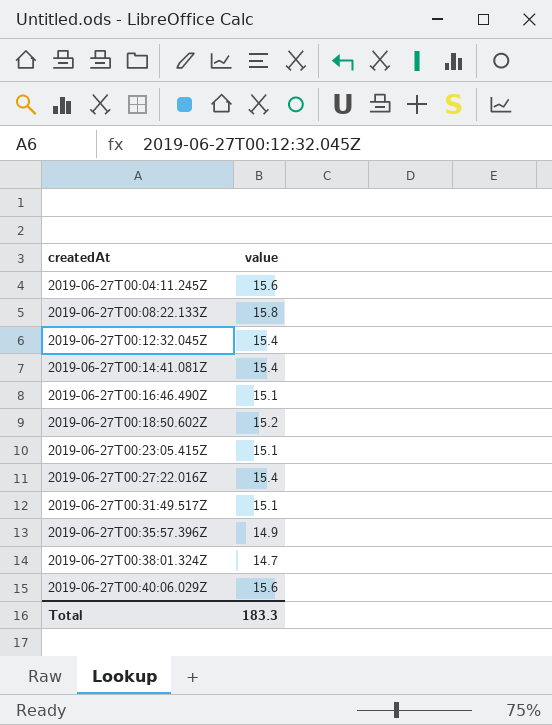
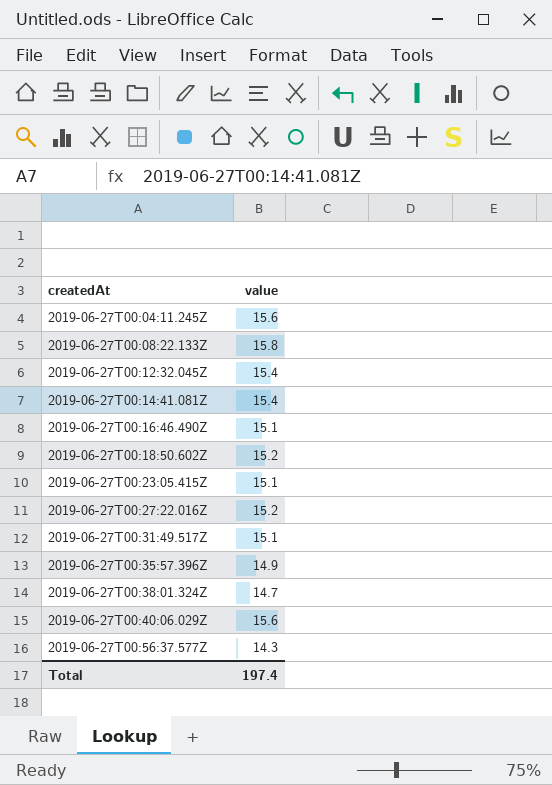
2019-06-27T00:27:22.016Z | value: 15.4 -> 15.2
row 2019-06-27T00:56:37.577Z: none -> 14.3
Total | value: 183.3 -> 197.4

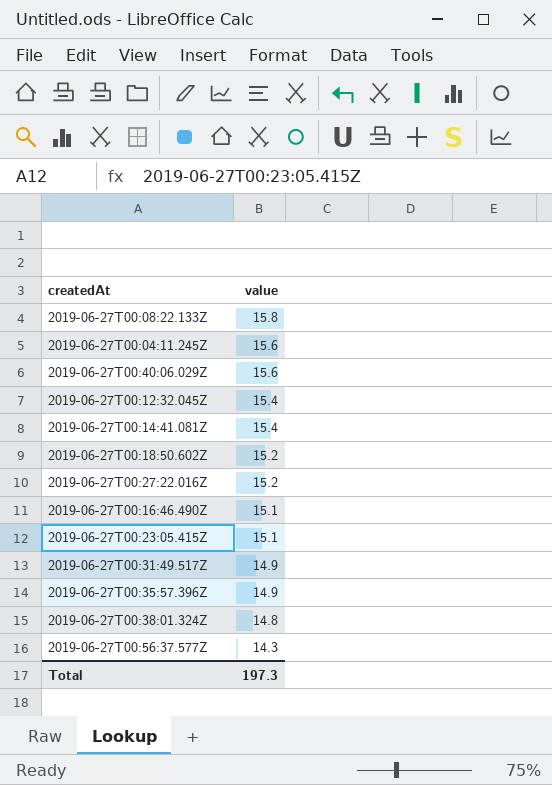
row order: createdAt ascending -> value descending
2019-06-27T00:31:49.517Z | value: 15.1 -> 14.9
2019-06-27T00:38:01.324Z | value: 14.7 -> 14.8
Total | value: 197.4 -> 197.3

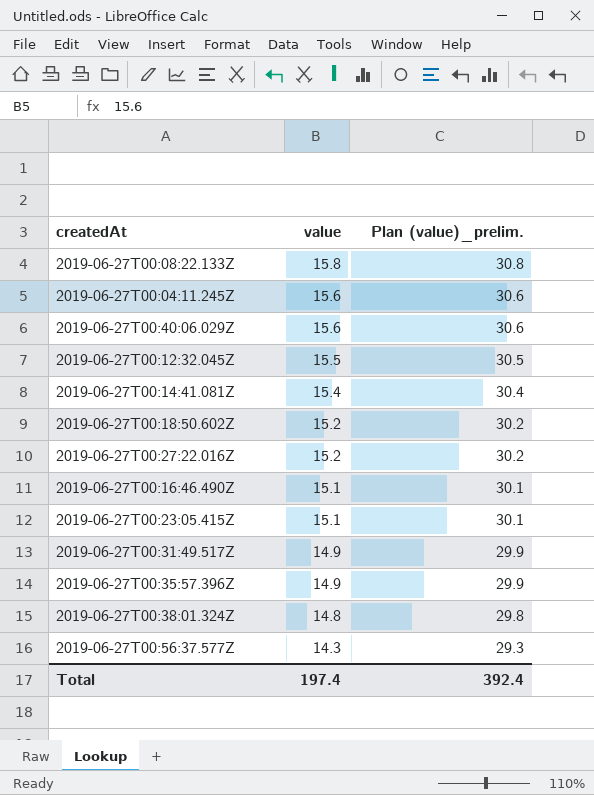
column Plan (value)_prelim. | formula: none -> [value] + 15
2019-06-27T00:12:32.045Z | value: 15.4 -> 15.5
Total | value: 197.3 -> 197.4

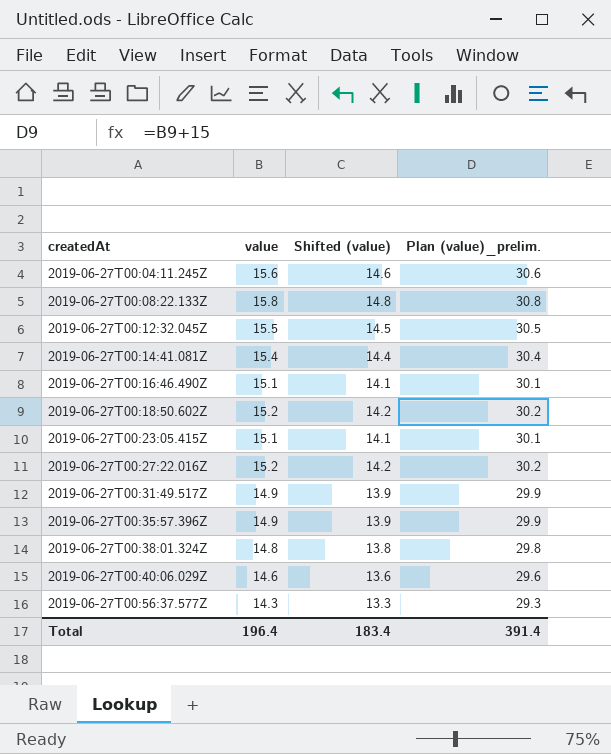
row order: value descending -> createdAt ascending
column Shifted (value) | formula: none -> [value] - 1
2019-06-27T00:40:06.029Z | value: 15.6 -> 14.6
2019-06-27T00:40:06.029Z | Plan (value)_prelim.: 30.6 -> 29.6
Total | value: 197.4 -> 196.4
Total | Plan (value)_prelim.: 392.4 -> 391.4

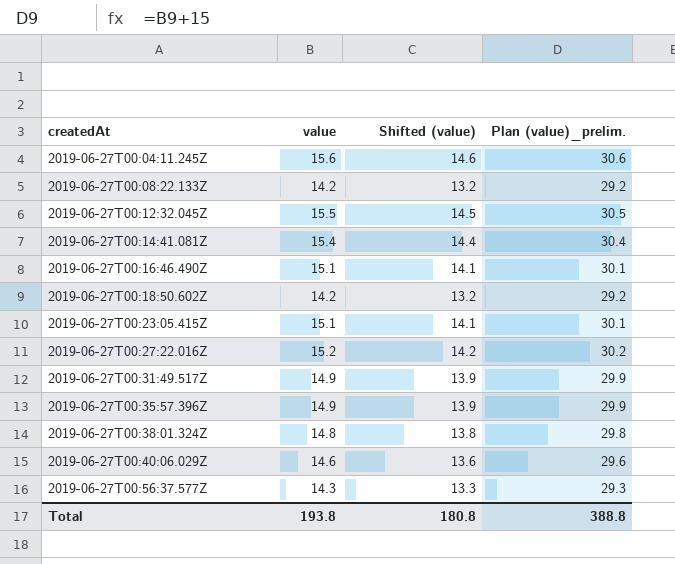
2019-06-27T00:08:22.133Z | value: 15.8 -> 14.2
2019-06-27T00:08:22.133Z | Shifted (value): 14.8 -> 13.2
2019-06-27T00:08:22.133Z | Plan (value)_prelim.: 30.8 -> 29.2
2019-06-27T00:18:50.602Z | value: 15.2 -> 14.2
2019-06-27T00:18:50.602Z | Shifted (value): 14.2 -> 13.2
2019-06-27T00:18:50.602Z | Plan (value)_prelim.: 30.2 -> 29.2
Total | value: 196.4 -> 193.8
Total | Shifted (value): 183.4 -> 180.8
Total | Plan (value)_prelim.: 391.4 -> 388.8

